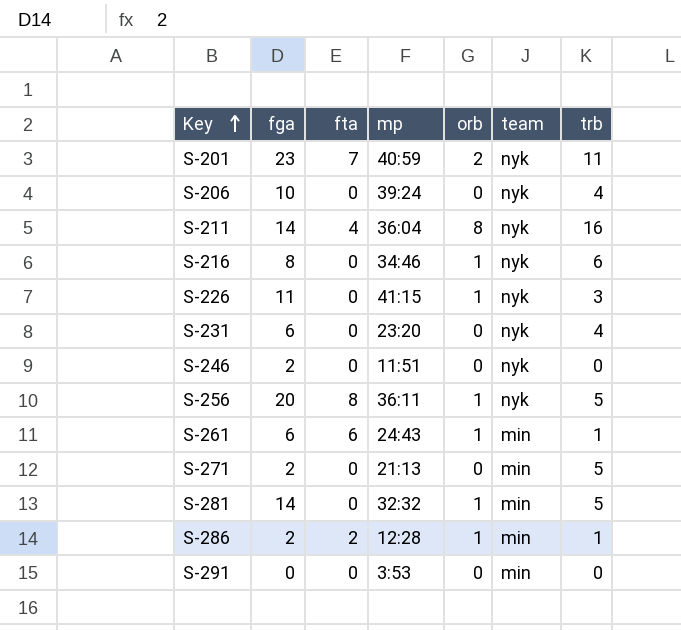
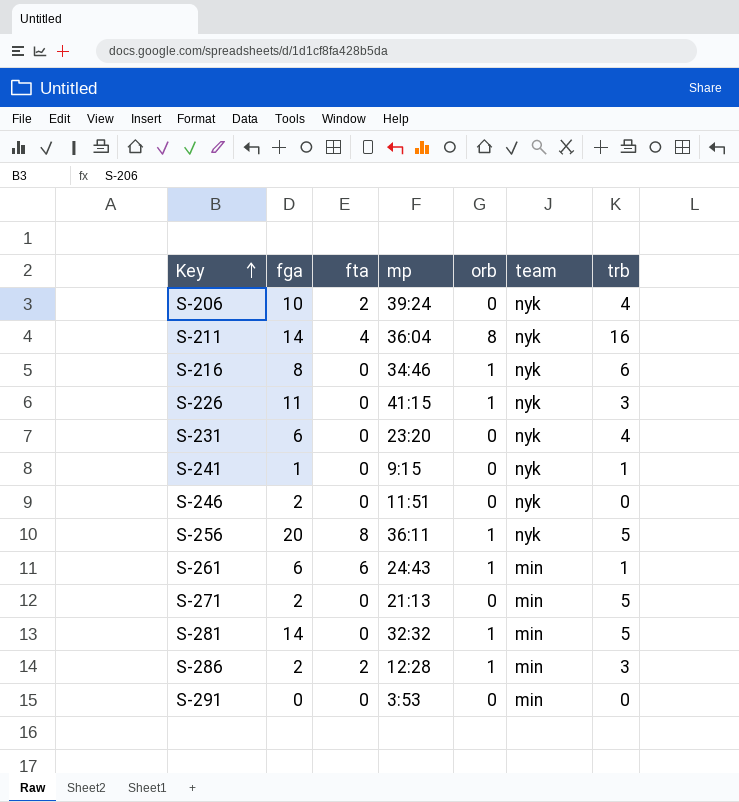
row S-201: 23 | 7 | 40:59 | 2 | nyk | 11 -> none
S-206 | fta: 0 -> 2
row S-241: none -> 1 | 0 | 9:15 | 0 | nyk | 1
S-286 | trb: 1 -> 3

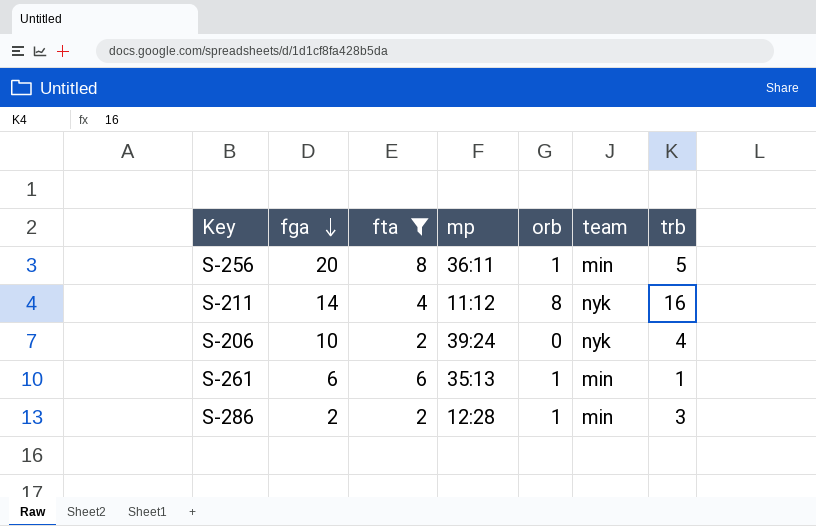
filter: none -> fta != 0
row order: Key ascending -> fga descending
S-256 | team: nyk -> min
S-211 | mp: 36:04 -> 11:12
S-261 | mp: 24:43 -> 35:13

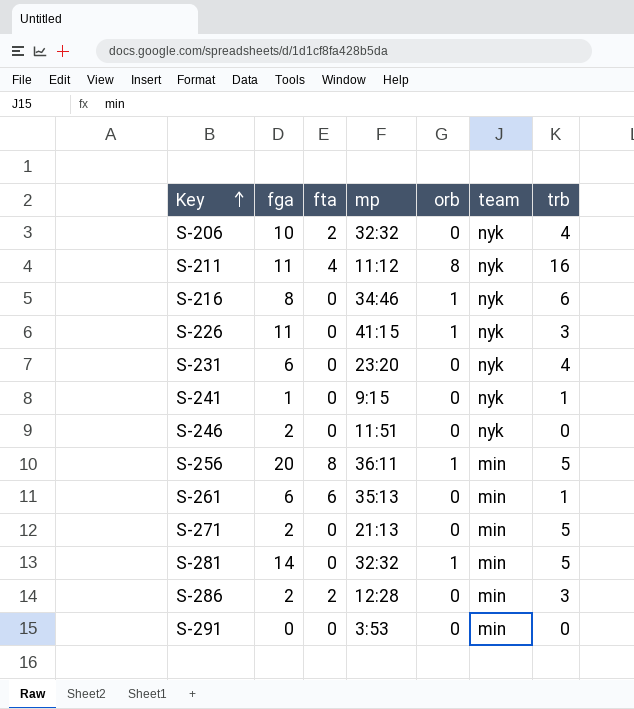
filter: fta != 0 -> none
row order: fga descending -> Key ascending
S-206 | mp: 39:24 -> 32:32
S-211 | fga: 14 -> 11
S-261 | orb: 1 -> 0
S-286 | orb: 1 -> 0

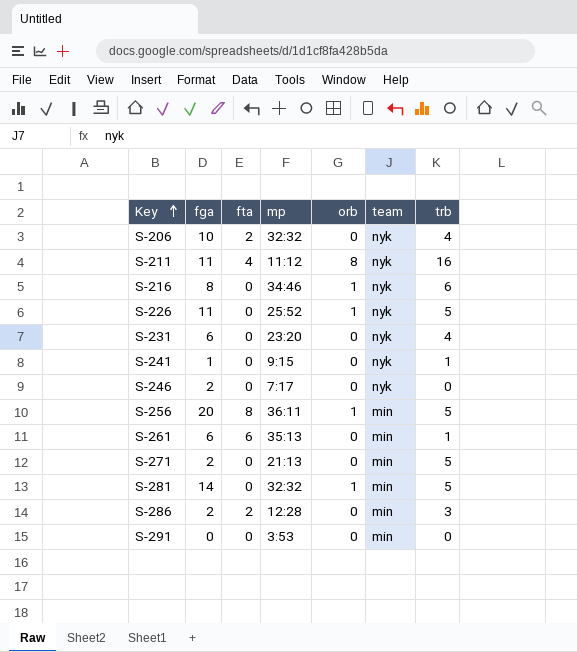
S-226 | mp: 41:15 -> 25:52
S-226 | trb: 3 -> 5
S-246 | mp: 11:51 -> 7:17

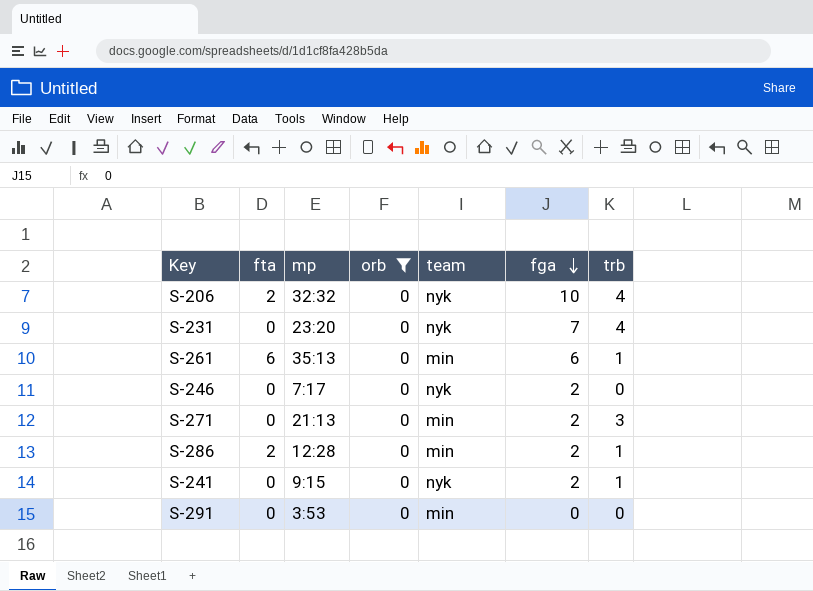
filter: none -> orb = 0
row order: Key ascending -> fga descending
column fga | position: 2 -> 6
S-231 | fga: 6 -> 7
S-271 | trb: 5 -> 3
S-286 | trb: 3 -> 1
S-241 | fga: 1 -> 2

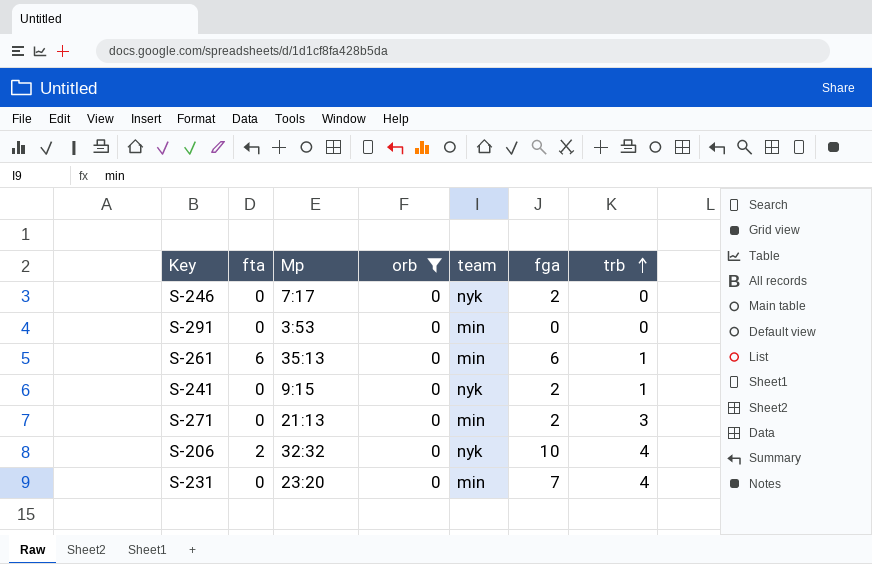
row order: fga descending -> trb ascending
column name: mp -> Mp
row S-286: 2 | 12:28 | 0 | min | 2 | 1 -> none
S-231 | team: nyk -> min

